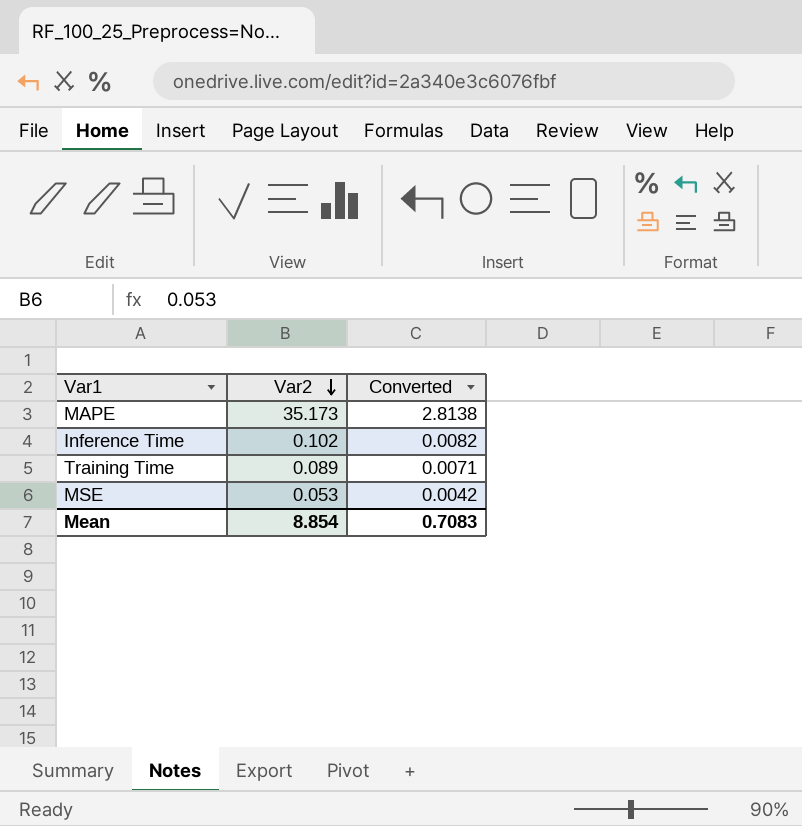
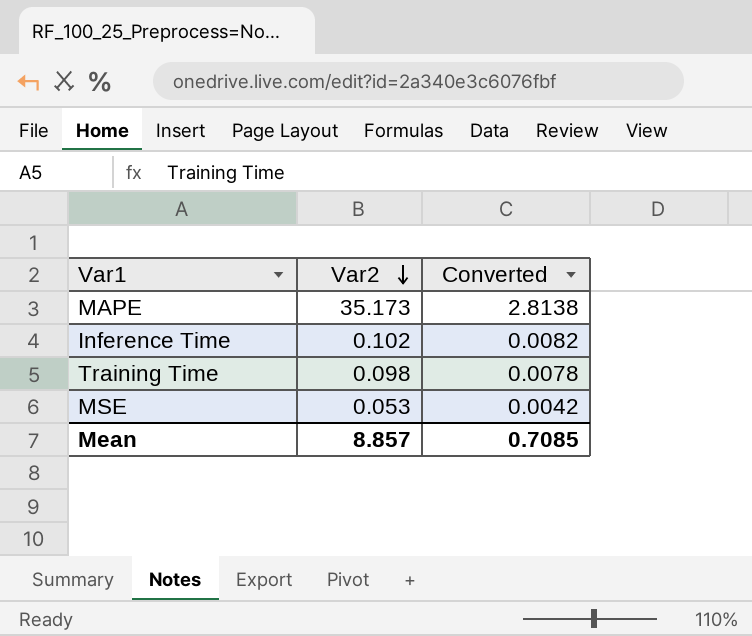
Training Time | Var2: 0.089 -> 0.098
Training Time | Converted: 0.0071 -> 0.0078
Mean | Var2: 8.854 -> 8.857
Mean | Converted: 0.7083 -> 0.7085

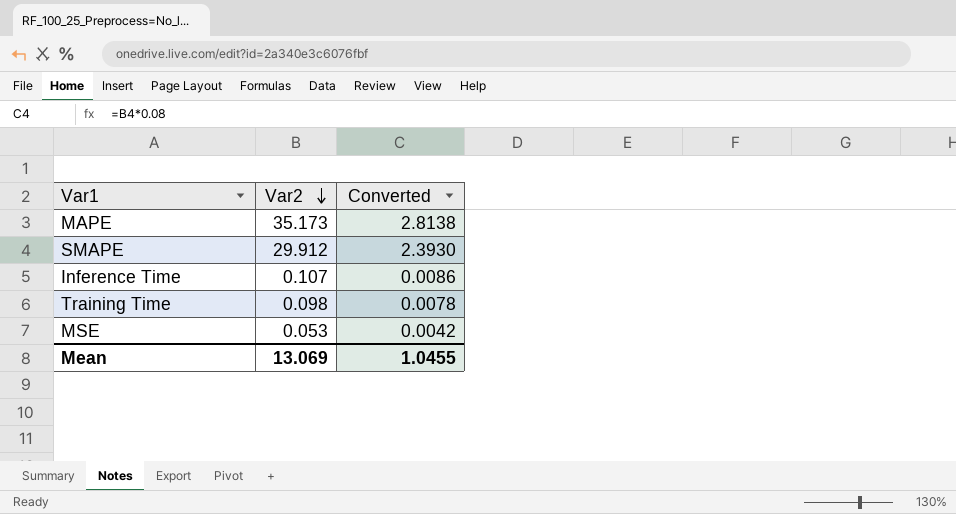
row SMAPE: none -> 29.912 | 2.3930
Inference Time | Var2: 0.102 -> 0.107
Inference Time | Converted: 0.0082 -> 0.0086
Mean | Var2: 8.857 -> 13.069
Mean | Converted: 0.7085 -> 1.0455

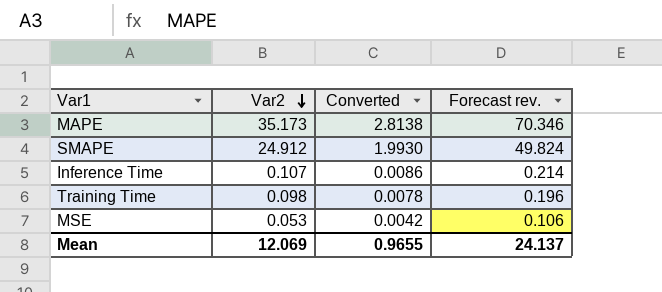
column Forecast rev. | formula: none -> [Var2] * 2
SMAPE | Var2: 29.912 -> 24.912
SMAPE | Converted: 2.3930 -> 1.9930
Mean | Var2: 13.069 -> 12.069
Mean | Converted: 1.0455 -> 0.9655

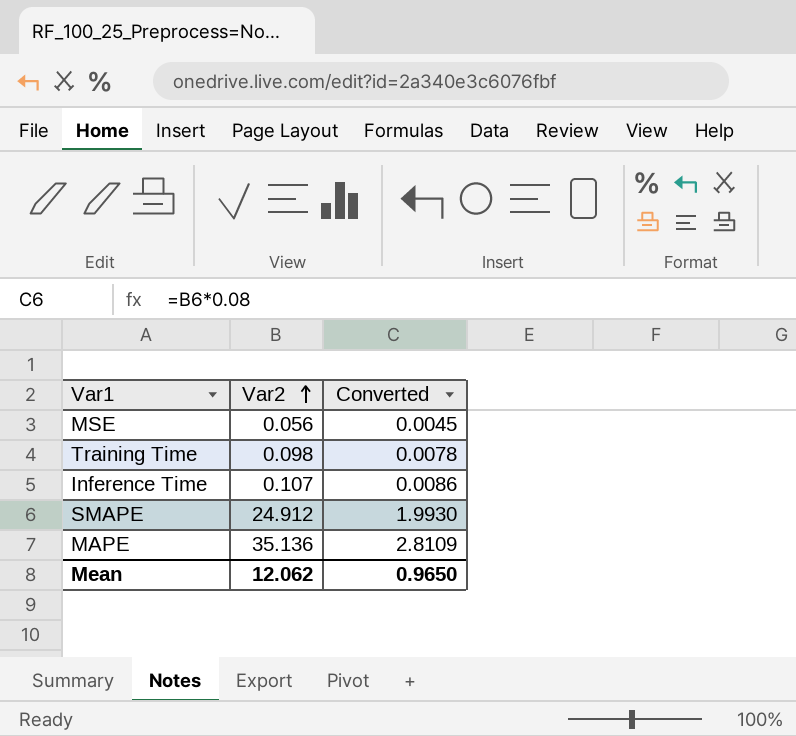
row order: Var2 descending -> Var2 ascending
column Forecast rev. | formula: [Var2] * 2 -> none
MSE | Var2: 0.053 -> 0.056
MSE | Converted: 0.0042 -> 0.0045
MAPE | Var2: 35.173 -> 35.136
MAPE | Converted: 2.8138 -> 2.8109
Mean | Var2: 12.069 -> 12.062
Mean | Converted: 0.9655 -> 0.9650

